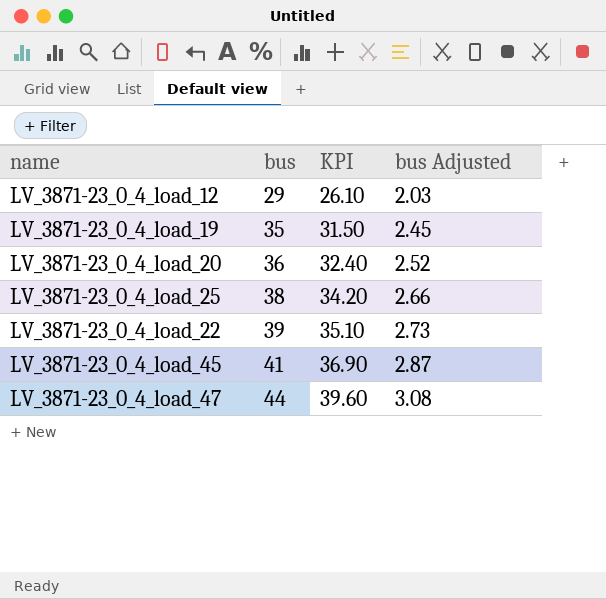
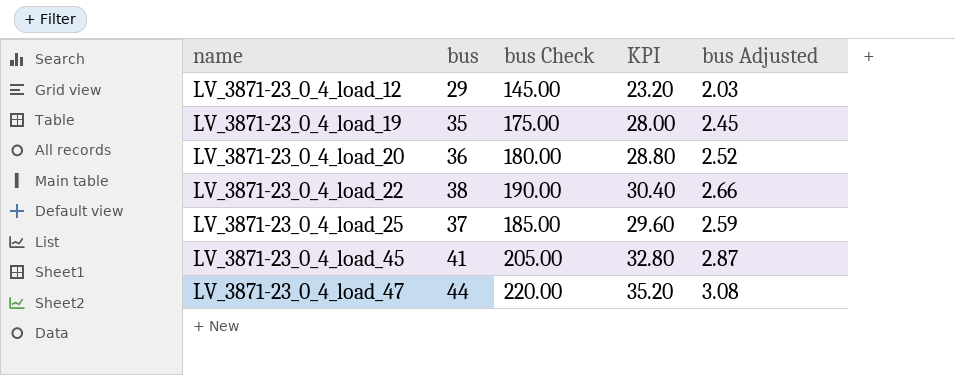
row order: bus ascending -> name ascending
column bus Check | formula: none -> [bus] * 5
column KPI | formula: [bus] * 0.9 -> [bus] * 0.8
LV_3871-23_0_4_load_22 | bus: 39 -> 38
LV_3871-23_0_4_load_22 | bus Adjusted: 2.73 -> 2.66
LV_3871-23_0_4_load_25 | bus: 38 -> 37
LV_3871-23_0_4_load_25 | bus Adjusted: 2.66 -> 2.59

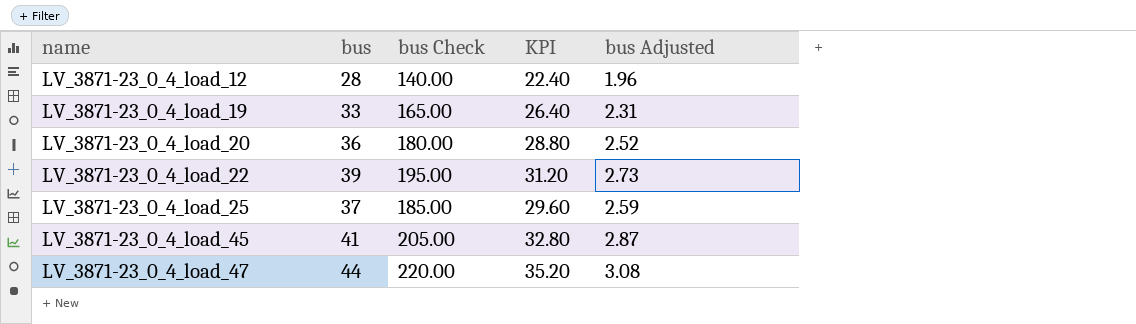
LV_3871-23_0_4_load_12 | bus: 29 -> 28
LV_3871-23_0_4_load_12 | bus Check: 145.00 -> 140.00
LV_3871-23_0_4_load_12 | KPI: 23.20 -> 22.40
LV_3871-23_0_4_load_12 | bus Adjusted: 2.03 -> 1.96
LV_3871-23_0_4_load_19 | bus: 35 -> 33
LV_3871-23_0_4_load_19 | bus Check: 175.00 -> 165.00
LV_3871-23_0_4_load_19 | KPI: 28.00 -> 26.40
LV_3871-23_0_4_load_19 | bus Adjusted: 2.45 -> 2.31
LV_3871-23_0_4_load_22 | bus: 38 -> 39
LV_3871-23_0_4_load_22 | bus Check: 190.00 -> 195.00
LV_3871-23_0_4_load_22 | KPI: 30.40 -> 31.20
LV_3871-23_0_4_load_22 | bus Adjusted: 2.66 -> 2.73

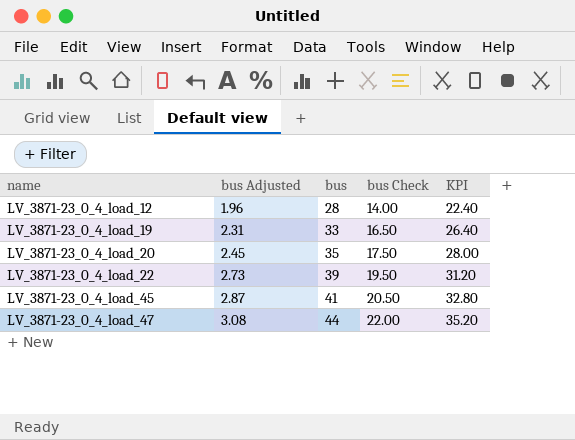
column bus Adjusted | position: 5 -> 2
column bus Check | formula: [bus] * 5 -> [bus] * 0.5
row LV_3871-23_0_4_load_25: 37 | 185.00 | 29.60 | 2.59 -> none
LV_3871-23_0_4_load_20 | bus Adjusted: 2.52 -> 2.45
LV_3871-23_0_4_load_20 | bus: 36 -> 35
LV_3871-23_0_4_load_20 | KPI: 28.80 -> 28.00

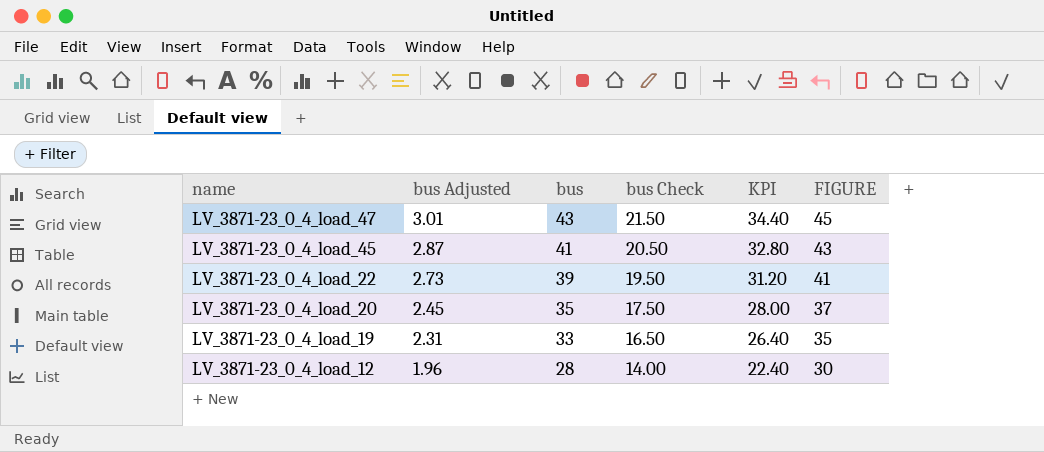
row order: name ascending -> name descending
column FIGURE | formula: none -> [bus] + 2
LV_3871-23_0_4_load_47 | bus Adjusted: 3.08 -> 3.01
LV_3871-23_0_4_load_47 | bus: 44 -> 43
LV_3871-23_0_4_load_47 | bus Check: 22.00 -> 21.50
LV_3871-23_0_4_load_47 | KPI: 35.20 -> 34.40

